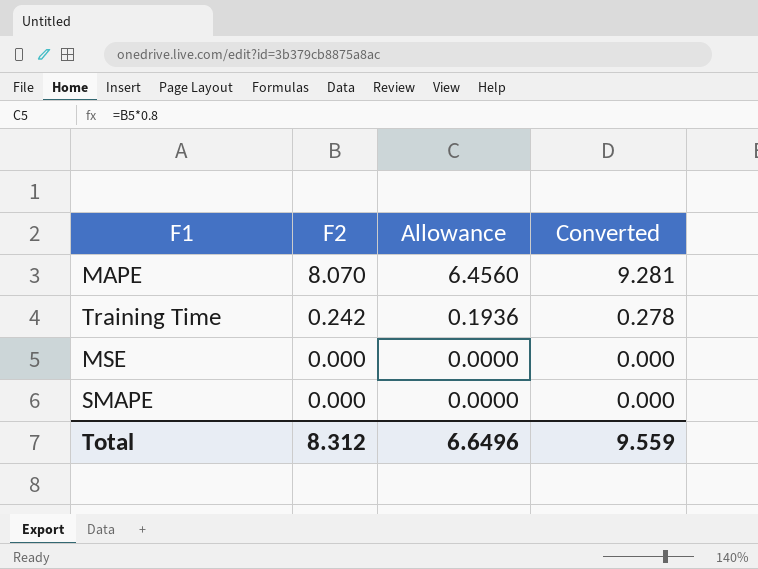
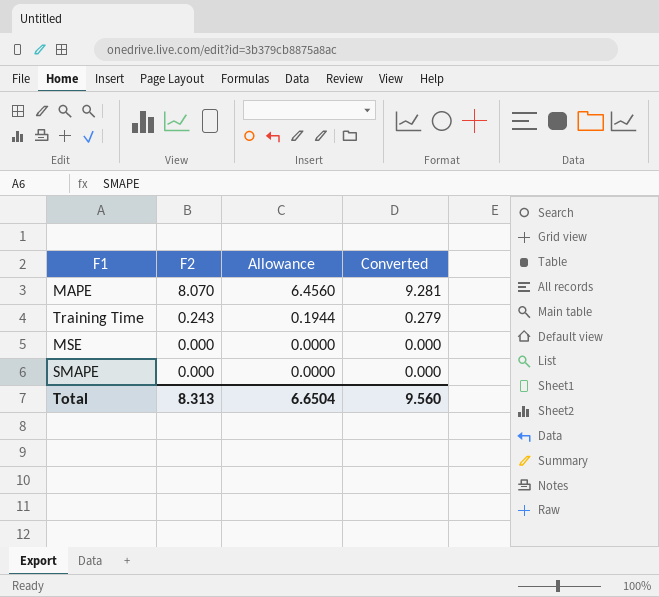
Training Time | F2: 0.242 -> 0.243
Training Time | Allowance: 0.1936 -> 0.1944
Training Time | Converted: 0.278 -> 0.279
Total | F2: 8.312 -> 8.313
Total | Allowance: 6.6496 -> 6.6504
Total | Converted: 9.559 -> 9.560

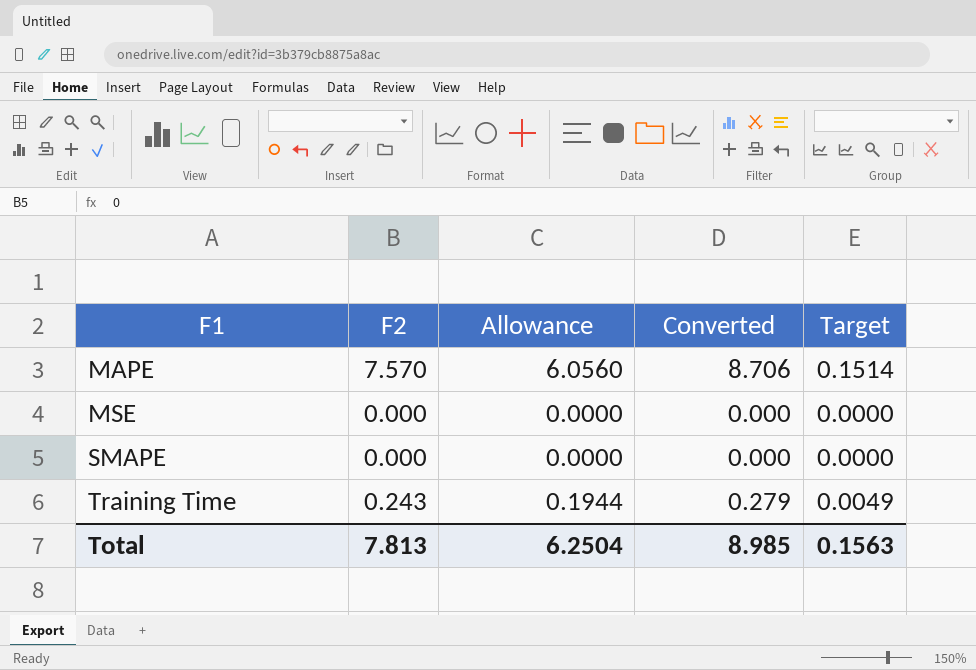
row order: F2 descending -> F1 ascending
column Target | formula: none -> [F2] * 0.02
MAPE | F2: 8.070 -> 7.570
MAPE | Allowance: 6.4560 -> 6.0560
MAPE | Converted: 9.281 -> 8.706
Total | F2: 8.313 -> 7.813
Total | Allowance: 6.6504 -> 6.2504
Total | Converted: 9.560 -> 8.985

